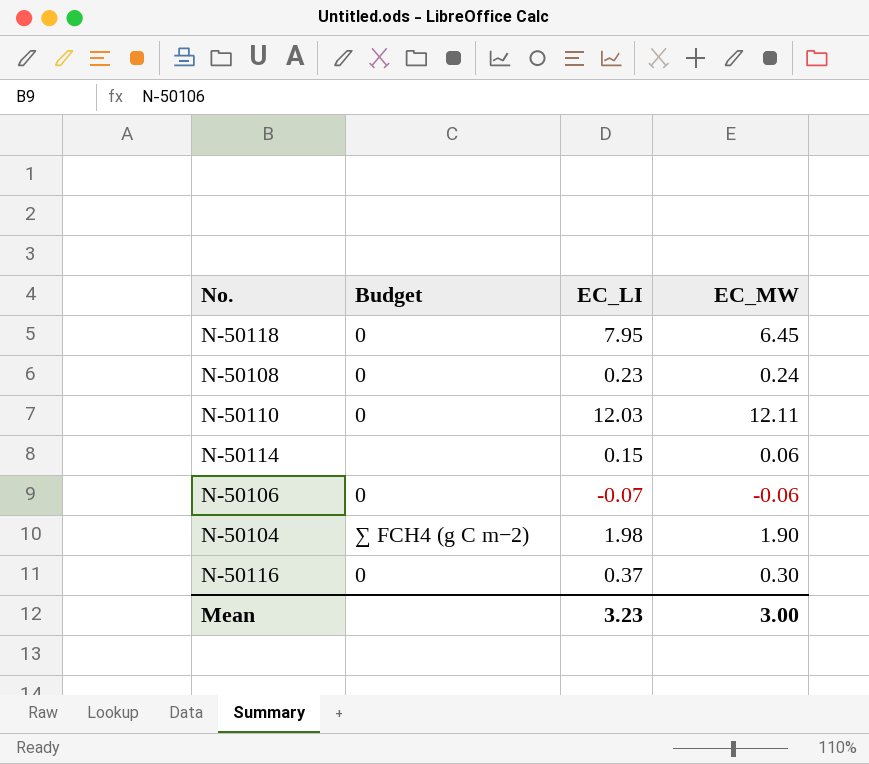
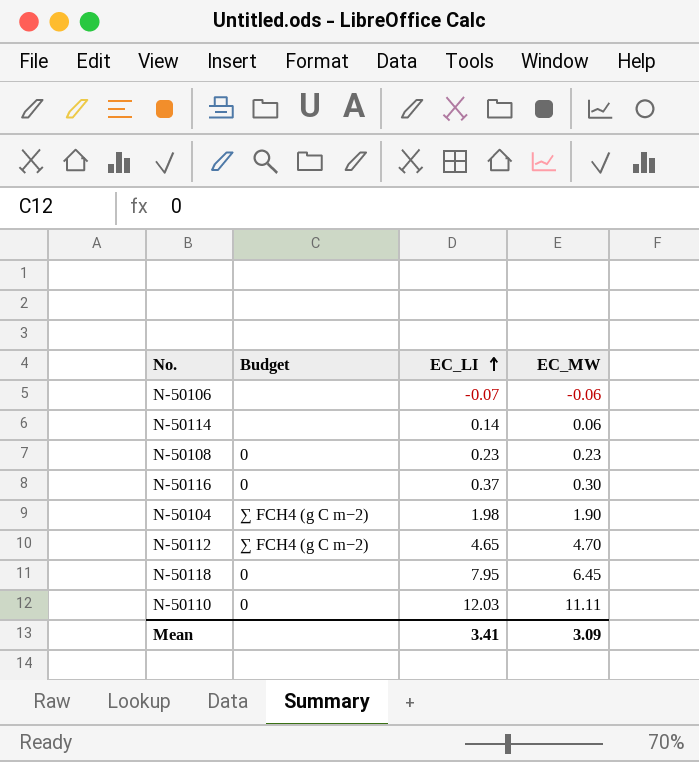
row order: none -> EC_LI ascending
N-50106 | Budget: 0 -> none
N-50114 | EC_LI: 0.15 -> 0.14
N-50108 | EC_MW: 0.24 -> 0.23
row N-50112: none -> ∑ FCH4 (g C m−2) | 4.65 | 4.70
N-50110 | EC_MW: 12.11 -> 11.11
Mean | EC_LI: 3.23 -> 3.41
Mean | EC_MW: 3.00 -> 3.09

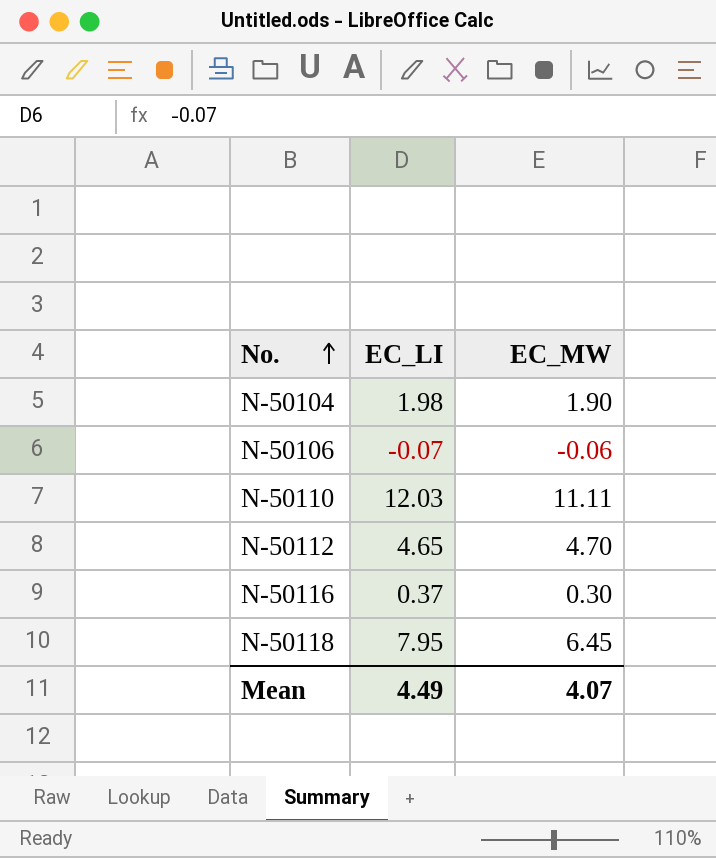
row order: EC_LI ascending -> No. ascending
column Budget | position: 2 -> none
row N-50114: none | 0.14 | 0.06 -> none
row N-50108: 0 | 0.23 | 0.23 -> none
Mean | EC_LI: 3.41 -> 4.49
Mean | EC_MW: 3.09 -> 4.07

